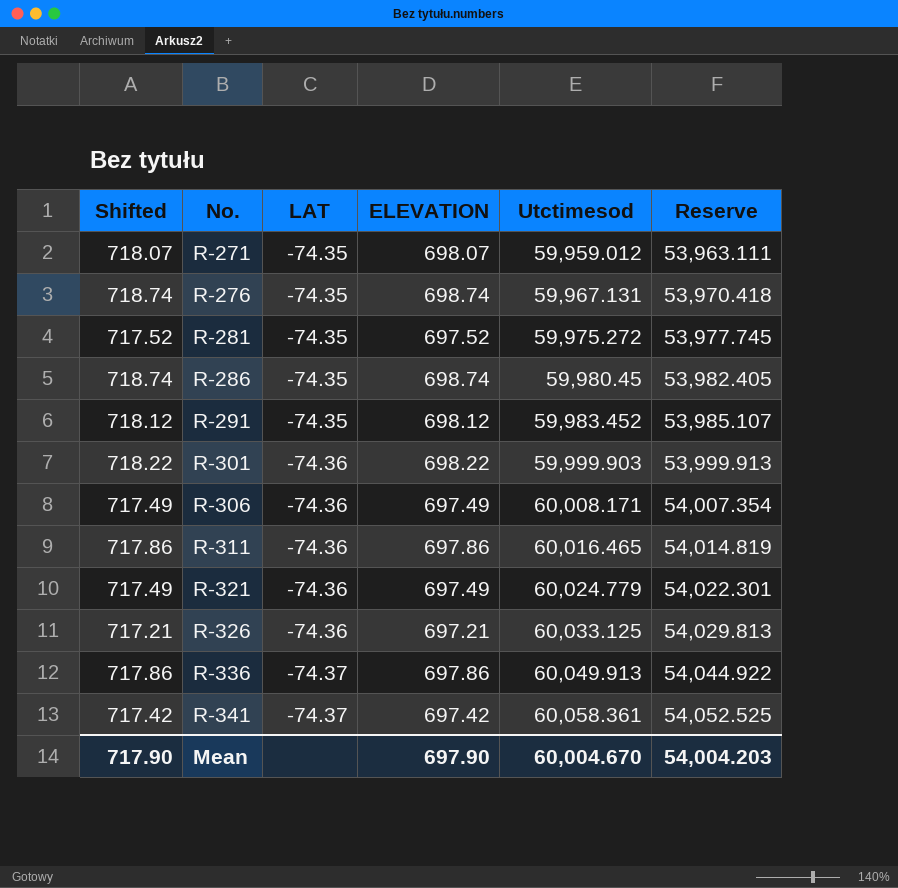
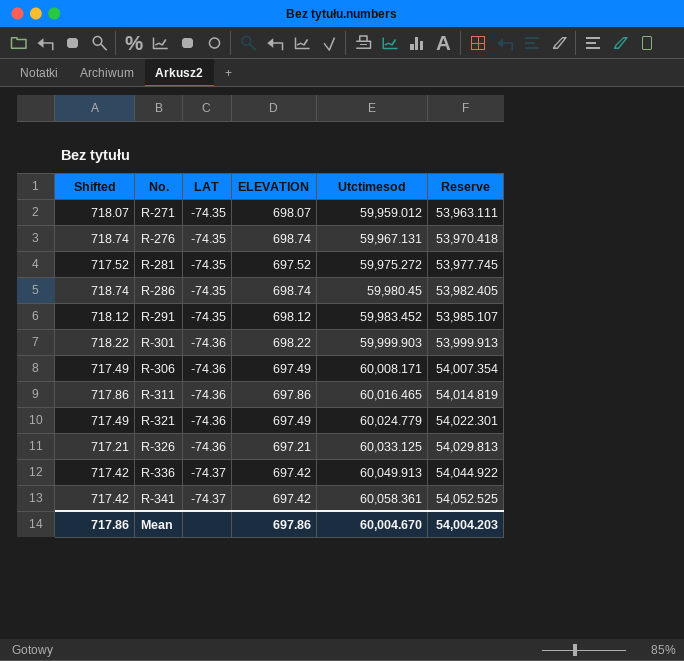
R-336 | Shifted: 717.86 -> 717.42
R-336 | ELEVATION: 697.86 -> 697.42
Mean | Shifted: 717.90 -> 717.86
Mean | ELEVATION: 697.90 -> 697.86

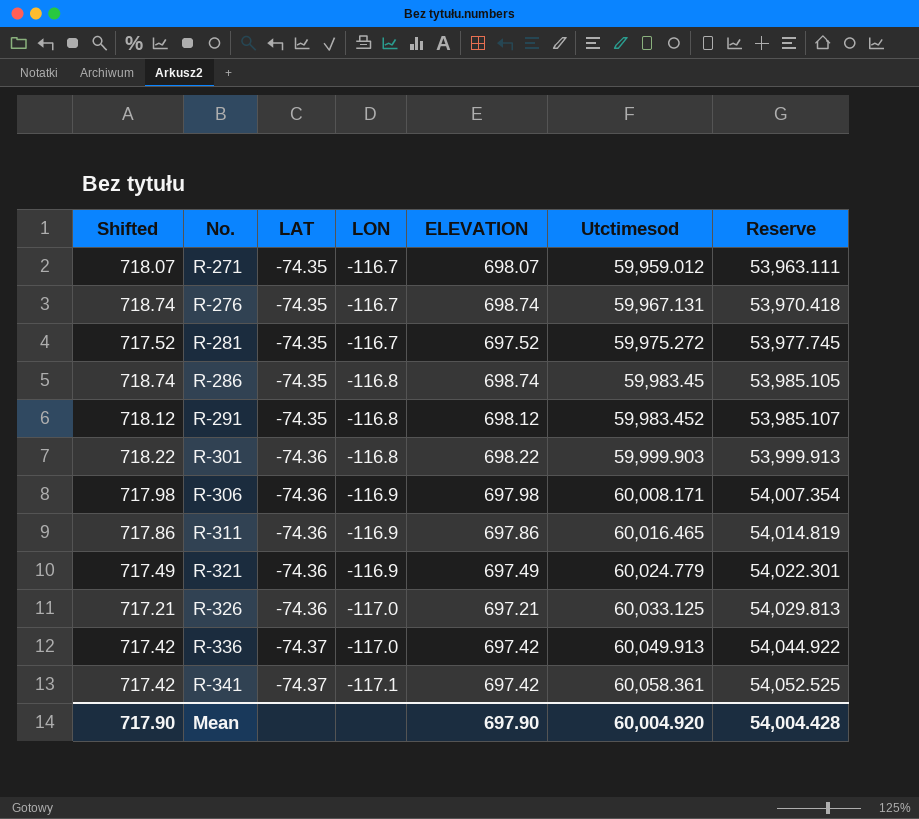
column LON | position: none -> 4
R-286 | Utctimesod: 59,980.45 -> 59,983.45
R-286 | Reserve: 53,982.405 -> 53,985.105
R-306 | Shifted: 717.49 -> 717.98
R-306 | ELEVATION: 697.49 -> 697.98
Mean | Shifted: 717.86 -> 717.90
Mean | ELEVATION: 697.86 -> 697.90
Mean | Utctimesod: 60,004.670 -> 60,004.920
Mean | Reserve: 54,004.203 -> 54,004.428

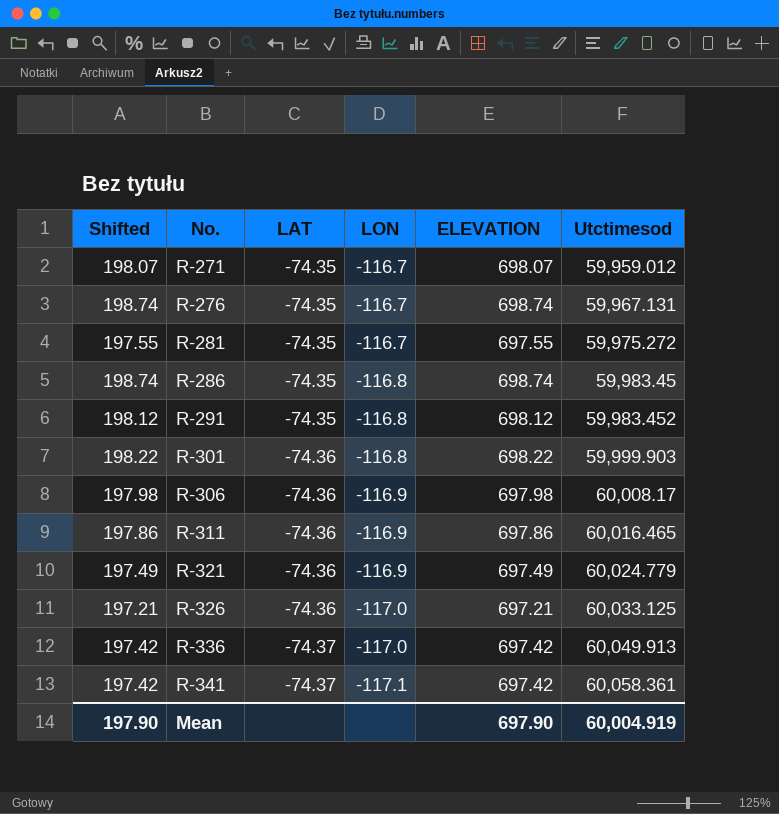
column Reserve | formula: [Utctimesod] * 0.9 -> none
column Shifted | formula: [ELEVATION] + 20 -> [ELEVATION] - 500
R-281 | ELEVATION: 697.52 -> 697.55
R-306 | Utctimesod: 60,008.171 -> 60,008.17
Mean | Shifted: 717.90 -> 197.90
Mean | Utctimesod: 60,004.920 -> 60,004.919

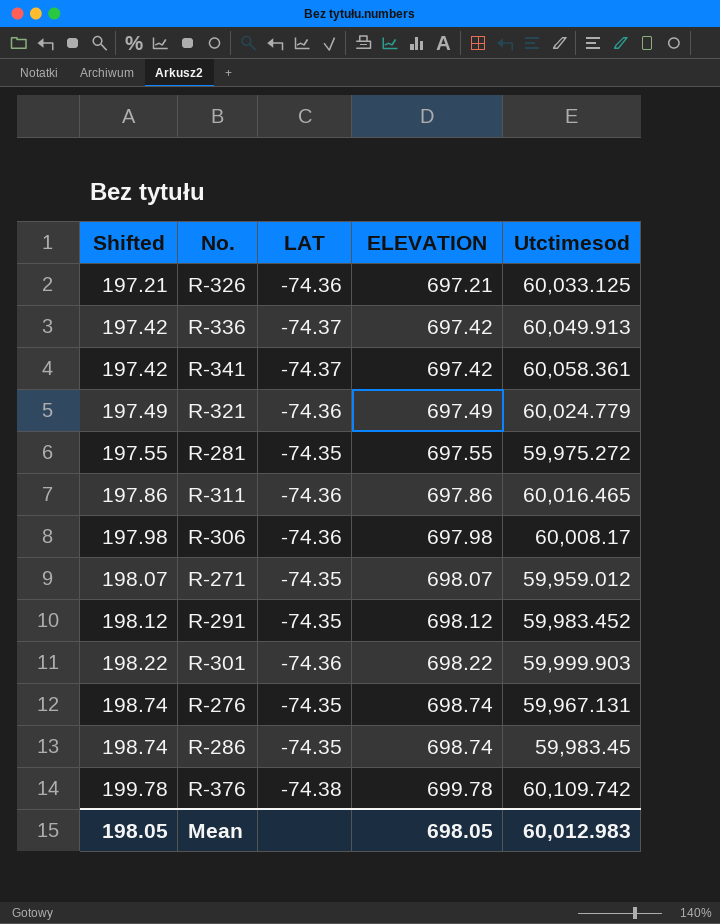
row order: No. ascending -> Shifted ascending
column LON | position: 4 -> none
row R-376: none -> 199.78 | -74.38 | 699.78 | 60,109.742
Mean | Shifted: 197.90 -> 198.05
Mean | ELEVATION: 697.90 -> 698.05
Mean | Utctimesod: 60,004.919 -> 60,012.983

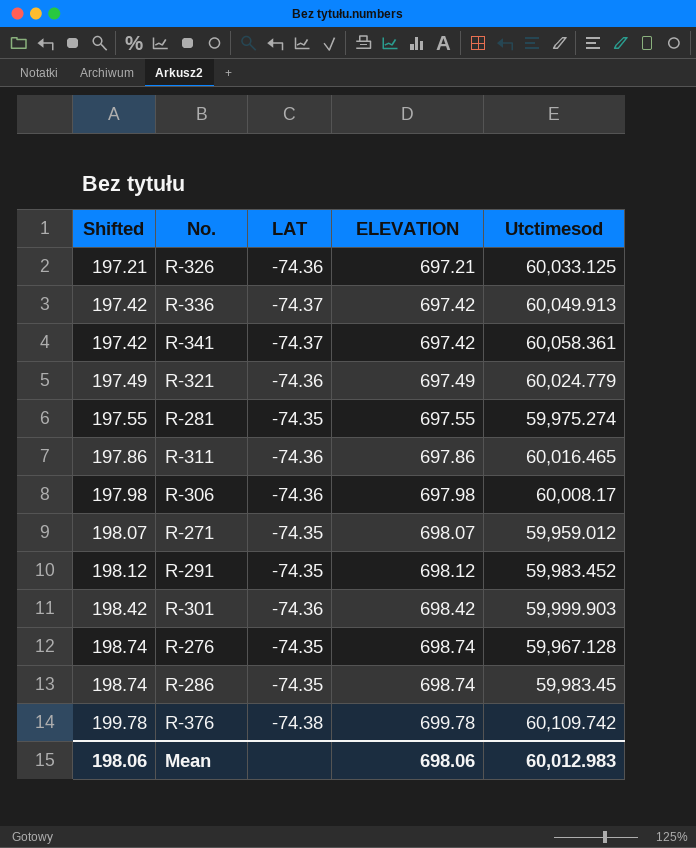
R-281 | Utctimesod: 59,975.272 -> 59,975.274
R-301 | Shifted: 198.22 -> 198.42
R-301 | ELEVATION: 698.22 -> 698.42
R-276 | Utctimesod: 59,967.131 -> 59,967.128
Mean | Shifted: 198.05 -> 198.06
Mean | ELEVATION: 698.05 -> 698.06

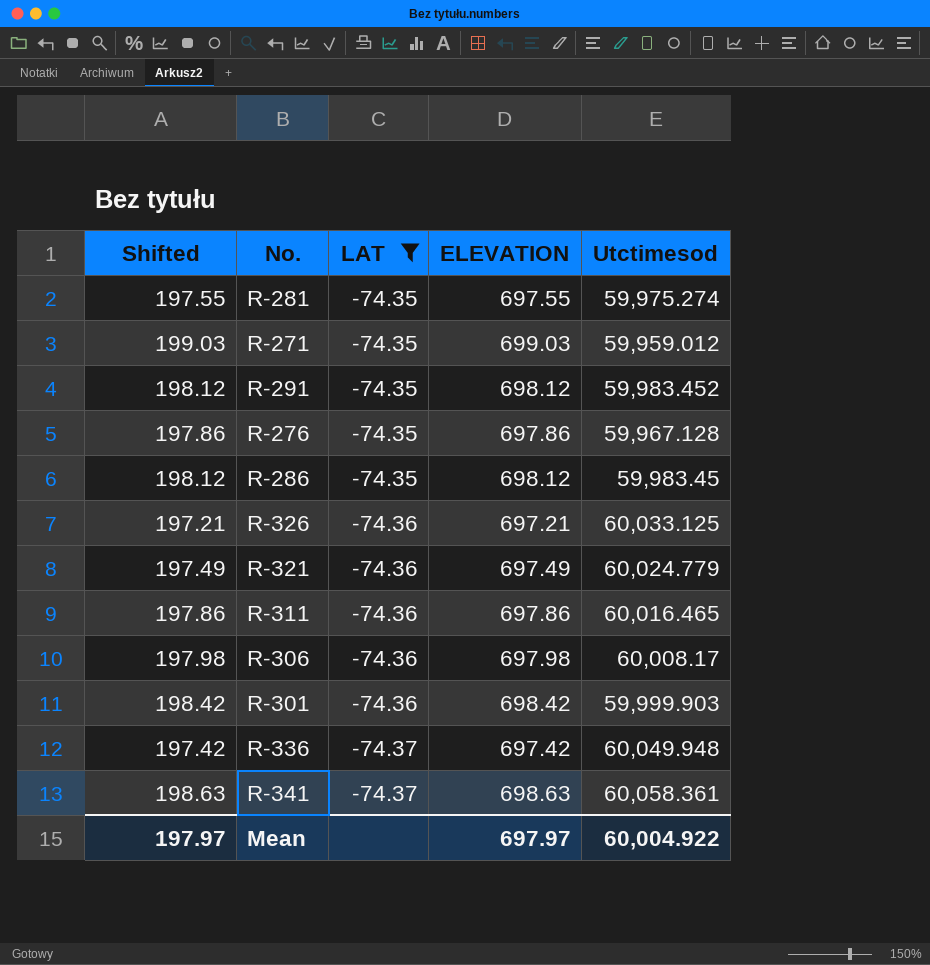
filter: none -> LAT != -74.38
row order: Shifted ascending -> LAT descending
R-271 | Shifted: 198.07 -> 199.03
R-271 | ELEVATION: 698.07 -> 699.03
R-276 | Shifted: 198.74 -> 197.86
R-276 | ELEVATION: 698.74 -> 697.86
R-286 | Shifted: 198.74 -> 198.12
R-286 | ELEVATION: 698.74 -> 698.12
R-336 | Utctimesod: 60,049.913 -> 60,049.948
R-341 | Shifted: 197.42 -> 198.63
R-341 | ELEVATION: 697.42 -> 698.63
Mean | Shifted: 198.06 -> 197.97
Mean | ELEVATION: 698.06 -> 697.97
Mean | Utctimesod: 60,012.983 -> 60,004.922

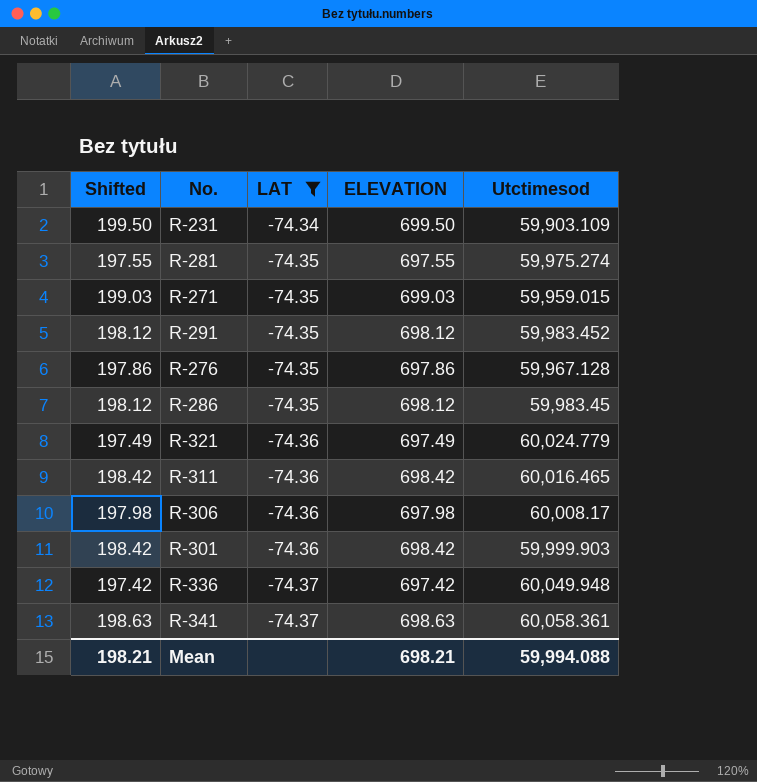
row R-326: 197.21 | -74.36 | 697.21 | 60,033.125 -> none
row R-231: none -> 199.50 | -74.34 | 699.50 | 59,903.109
R-271 | Utctimesod: 59,959.012 -> 59,959.015
R-311 | Shifted: 197.86 -> 198.42
R-311 | ELEVATION: 697.86 -> 698.42
Mean | Shifted: 197.97 -> 198.21
Mean | ELEVATION: 697.97 -> 698.21
Mean | Utctimesod: 60,004.922 -> 59,994.088

